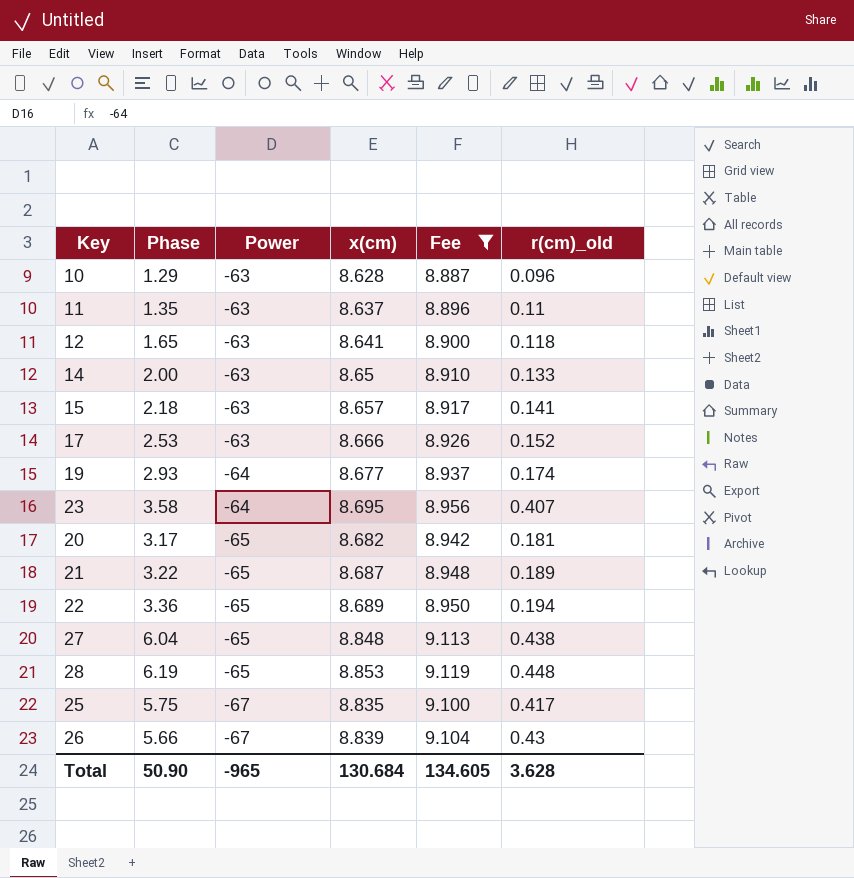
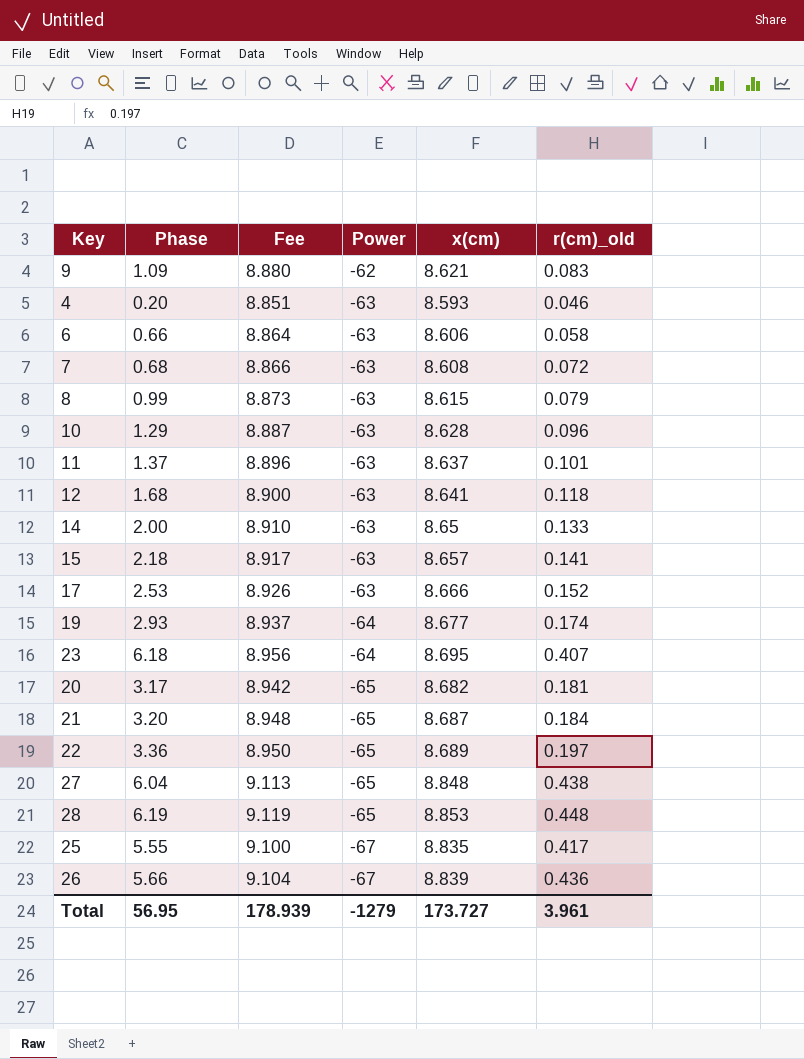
filter: Fee >= 8.887 -> none
column Fee | position: 5 -> 3
11 | Phase: 1.35 -> 1.37
11 | r(cm)_old: 0.11 -> 0.101
12 | Phase: 1.65 -> 1.68
23 | Phase: 3.58 -> 6.18
21 | Phase: 3.22 -> 3.20
21 | r(cm)_old: 0.189 -> 0.184
22 | r(cm)_old: 0.194 -> 0.197
25 | Phase: 5.75 -> 5.55
26 | r(cm)_old: 0.43 -> 0.436
Total | Phase: 50.90 -> 56.95
Total | Fee: 134.605 -> 178.939
Total | Power: -965 -> -1279
Total | x(cm): 130.684 -> 173.727
Total | r(cm)_old: 3.628 -> 3.961

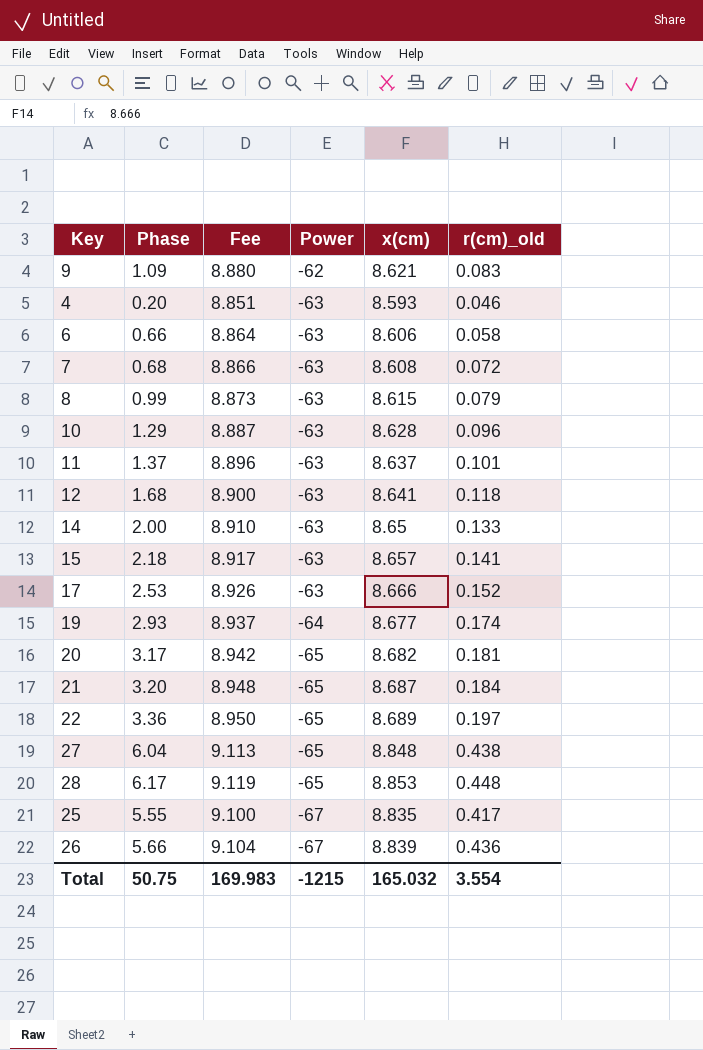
row 23: 6.18 | 8.956 | -64 | 8.695 | 0.407 -> none
28 | Phase: 6.19 -> 6.17
Total | Phase: 56.95 -> 50.75
Total | Fee: 178.939 -> 169.983
Total | Power: -1279 -> -1215
Total | x(cm): 173.727 -> 165.032
Total | r(cm)_old: 3.961 -> 3.554

